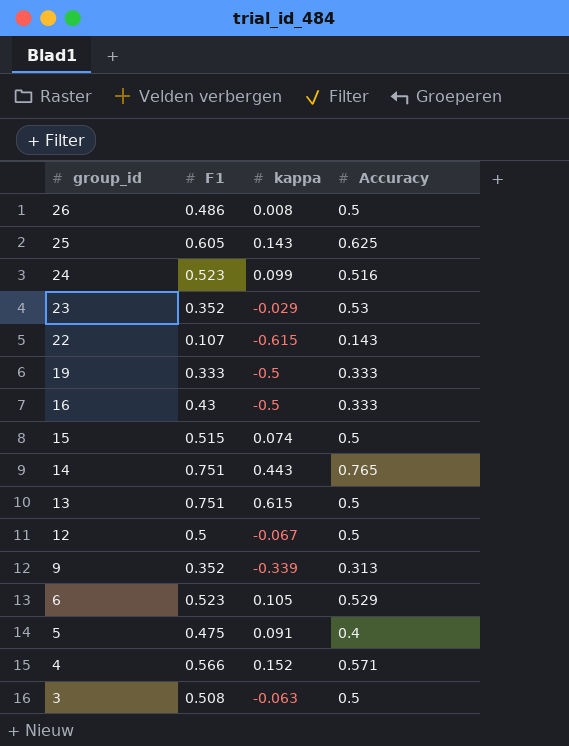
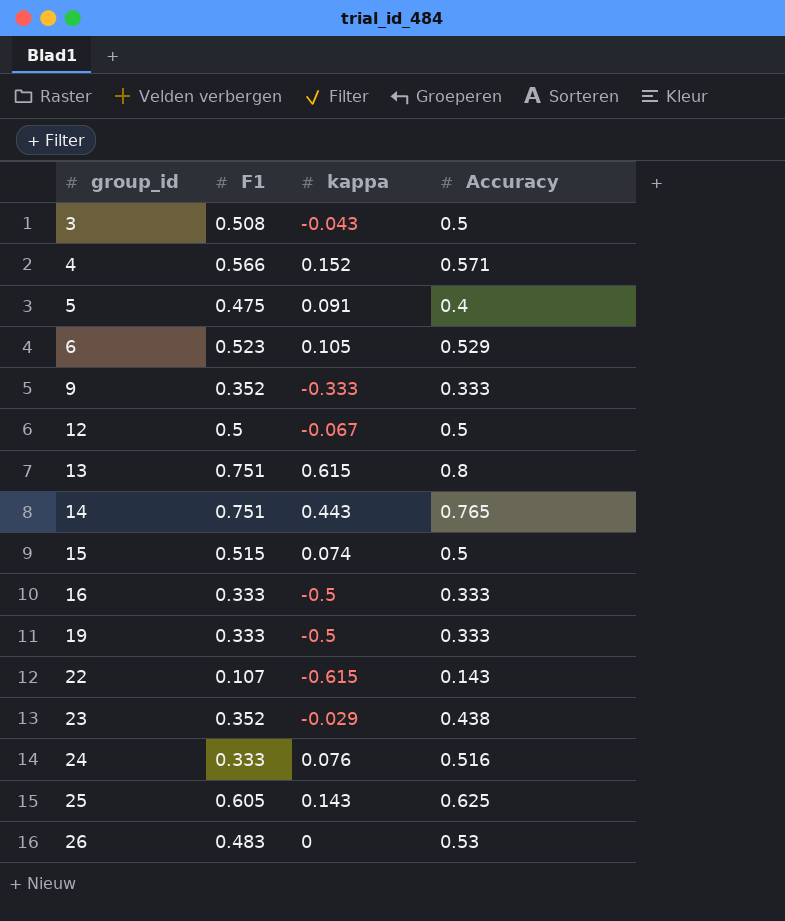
row order: group_id descending -> group_id ascending
3 | kappa: -0.063 -> -0.043
9 | kappa: -0.339 -> -0.333
9 | Accuracy: 0.313 -> 0.333
13 | Accuracy: 0.5 -> 0.8
16 | F1: 0.43 -> 0.333
23 | Accuracy: 0.53 -> 0.438
24 | F1: 0.523 -> 0.333
24 | kappa: 0.099 -> 0.076
26 | F1: 0.486 -> 0.483
26 | kappa: 0.008 -> 0
26 | Accuracy: 0.5 -> 0.53

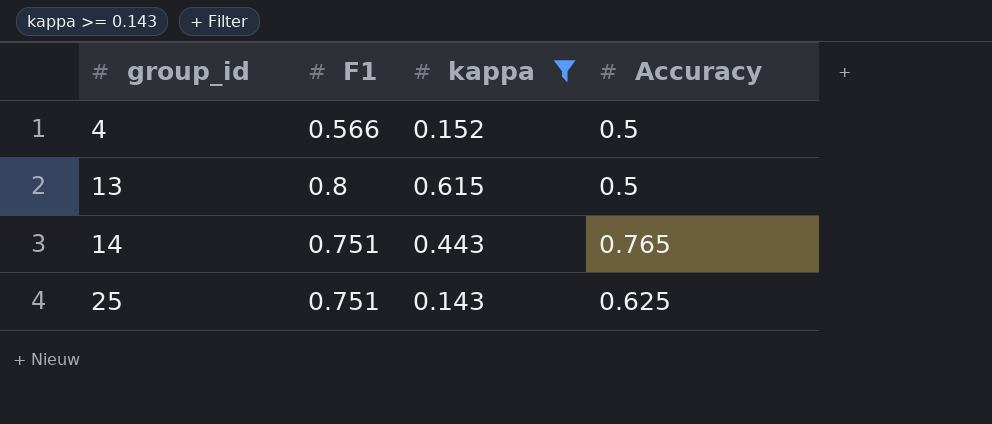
filter: none -> kappa >= 0.143
4 | Accuracy: 0.571 -> 0.5
13 | F1: 0.751 -> 0.8
13 | Accuracy: 0.8 -> 0.5
25 | F1: 0.605 -> 0.751

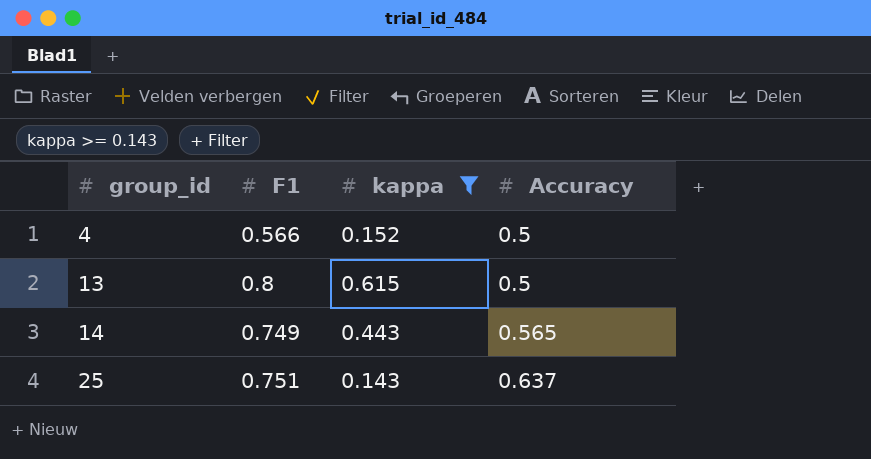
14 | F1: 0.751 -> 0.749
14 | Accuracy: 0.765 -> 0.565
25 | Accuracy: 0.625 -> 0.637

